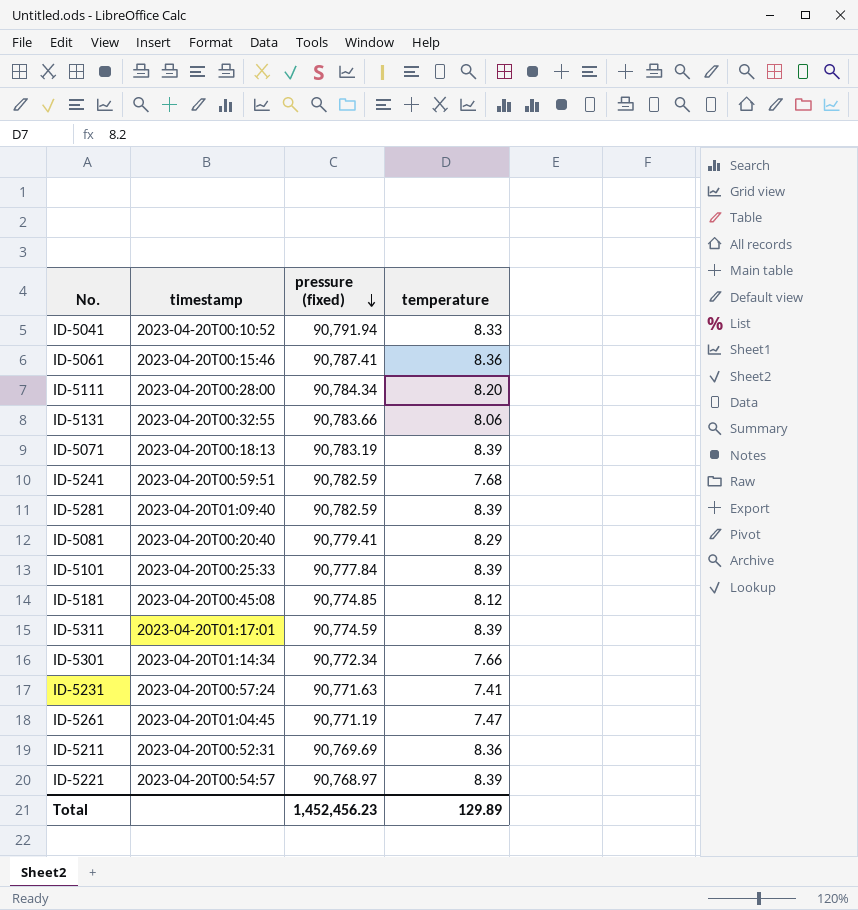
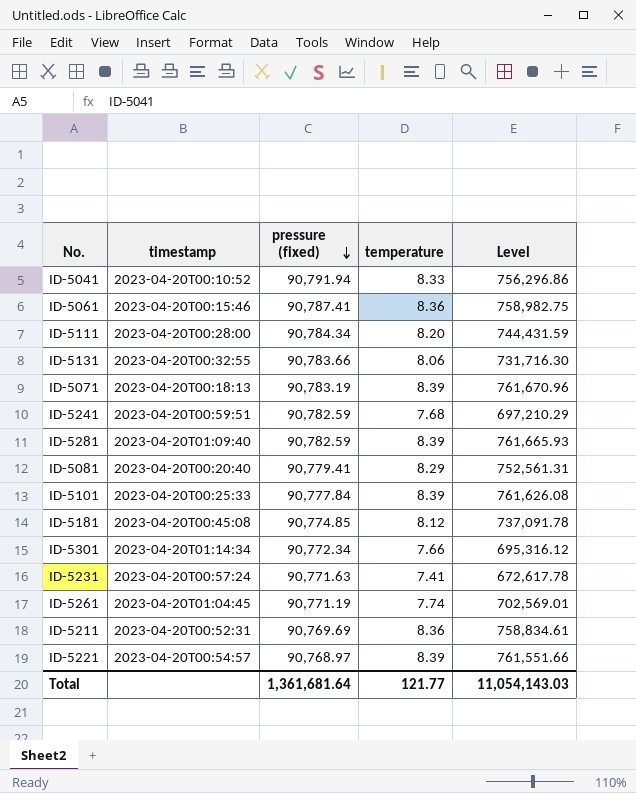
column Level | formula: none -> [pressure (fixed)] * [temperature]
row ID-5311: 2023-04-20T01:17:01 | 90,774.59 | 8.39 -> none
ID-5261 | temperature: 7.47 -> 7.74
Total | pressure (fixed): 1,452,456.23 -> 1,361,681.64
Total | temperature: 129.89 -> 121.77

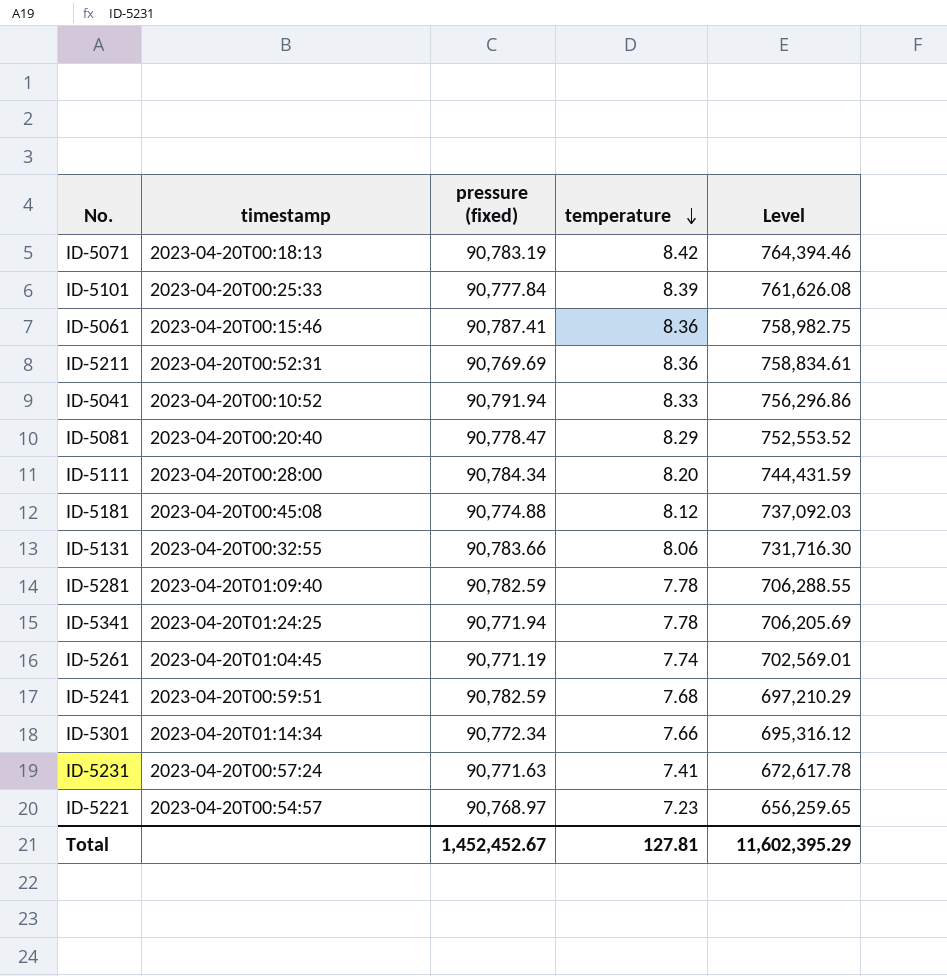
row order: pressure (fixed) descending -> temperature descending
ID-5071 | temperature: 8.39 -> 8.42
ID-5071 | Level: 761,670.96 -> 764,394.46
ID-5081 | pressure (fixed): 90,779.41 -> 90,778.47
ID-5081 | Level: 752,561.31 -> 752,553.52
ID-5181 | pressure (fixed): 90,774.85 -> 90,774.88
ID-5181 | Level: 737,091.78 -> 737,092.03
ID-5281 | temperature: 8.39 -> 7.78
ID-5281 | Level: 761,665.93 -> 706,288.55
row ID-5341: none -> 2023-04-20T01:24:25 | 90,771.94 | 7.78 | 706,205.69
ID-5221 | temperature: 8.39 -> 7.23
ID-5221 | Level: 761,551.66 -> 656,259.65
Total | pressure (fixed): 1,361,681.64 -> 1,452,452.67
Total | temperature: 121.77 -> 127.81
Total | Level: 11,054,143.03 -> 11,602,395.29

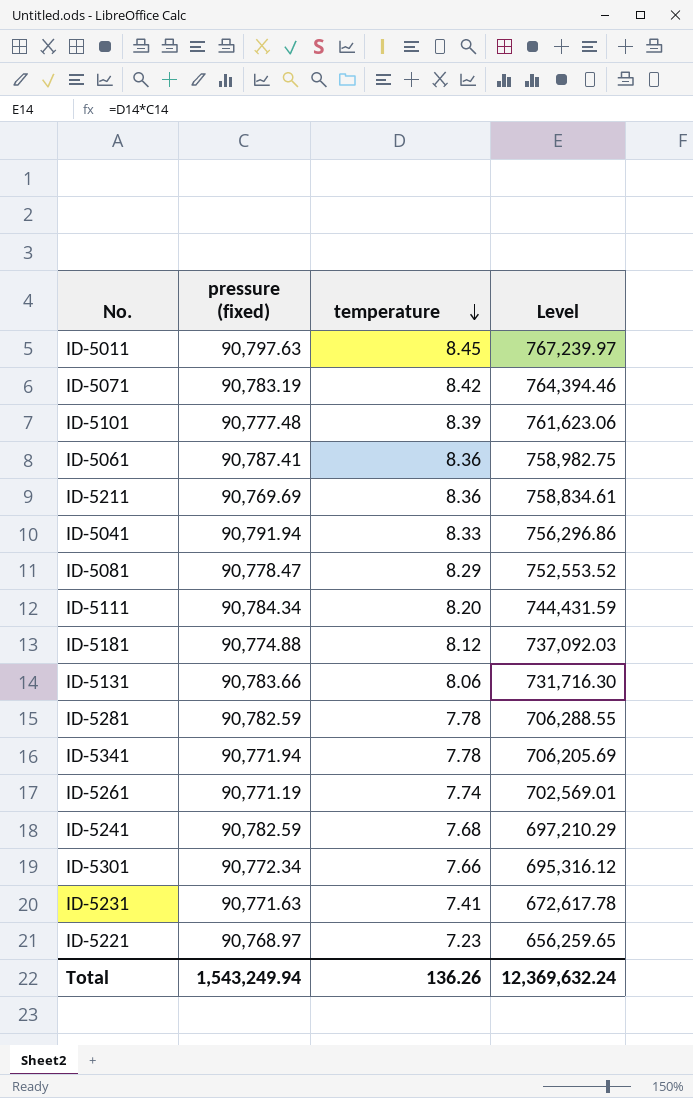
column timestamp | position: 2 -> none
row ID-5011: none -> 90,797.63 | 8.45 | 767,239.97
ID-5101 | pressure (fixed): 90,777.84 -> 90,777.48
ID-5101 | Level: 761,626.08 -> 761,623.06
Total | pressure (fixed): 1,452,452.67 -> 1,543,249.94
Total | temperature: 127.81 -> 136.26
Total | Level: 11,602,395.29 -> 12,369,632.24

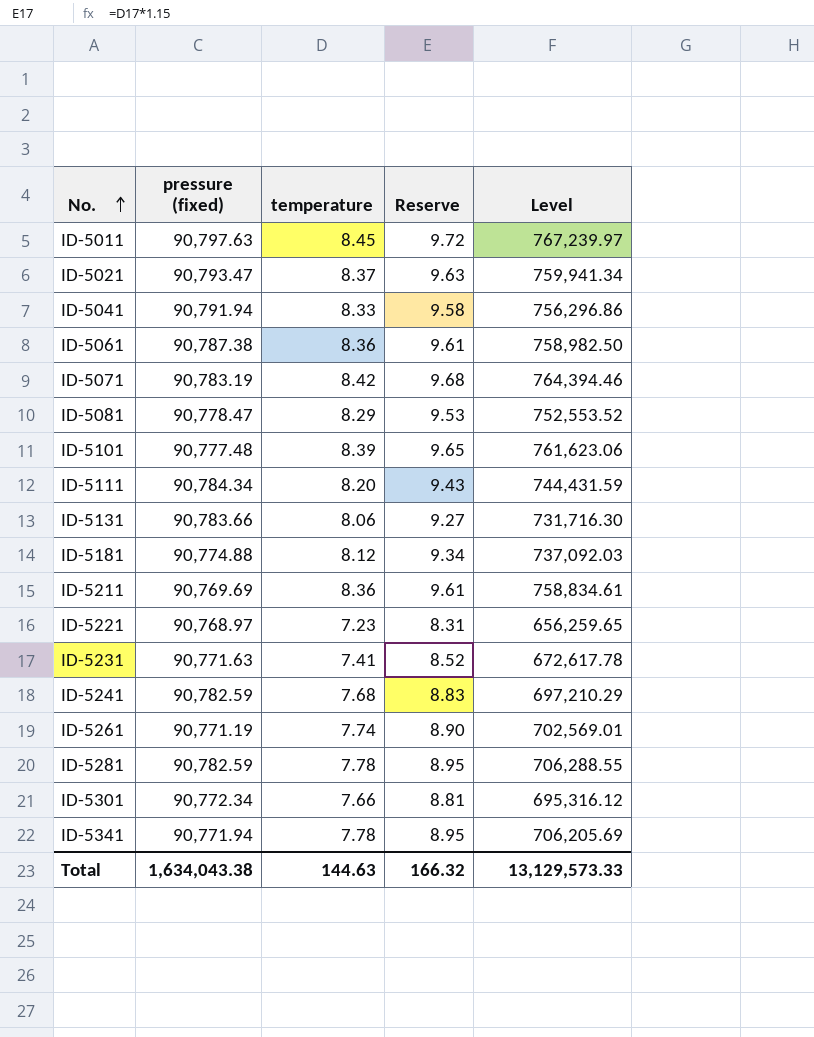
row order: temperature descending -> No. ascending
column Reserve | formula: none -> [temperature] * 1.15
row ID-5021: none -> 90,793.47 | 8.37 | 9.63 | 759,941.34
ID-5061 | pressure (fixed): 90,787.41 -> 90,787.38
ID-5061 | Level: 758,982.75 -> 758,982.50
Total | pressure (fixed): 1,543,249.94 -> 1,634,043.38
Total | temperature: 136.26 -> 144.63
Total | Level: 12,369,632.24 -> 13,129,573.33

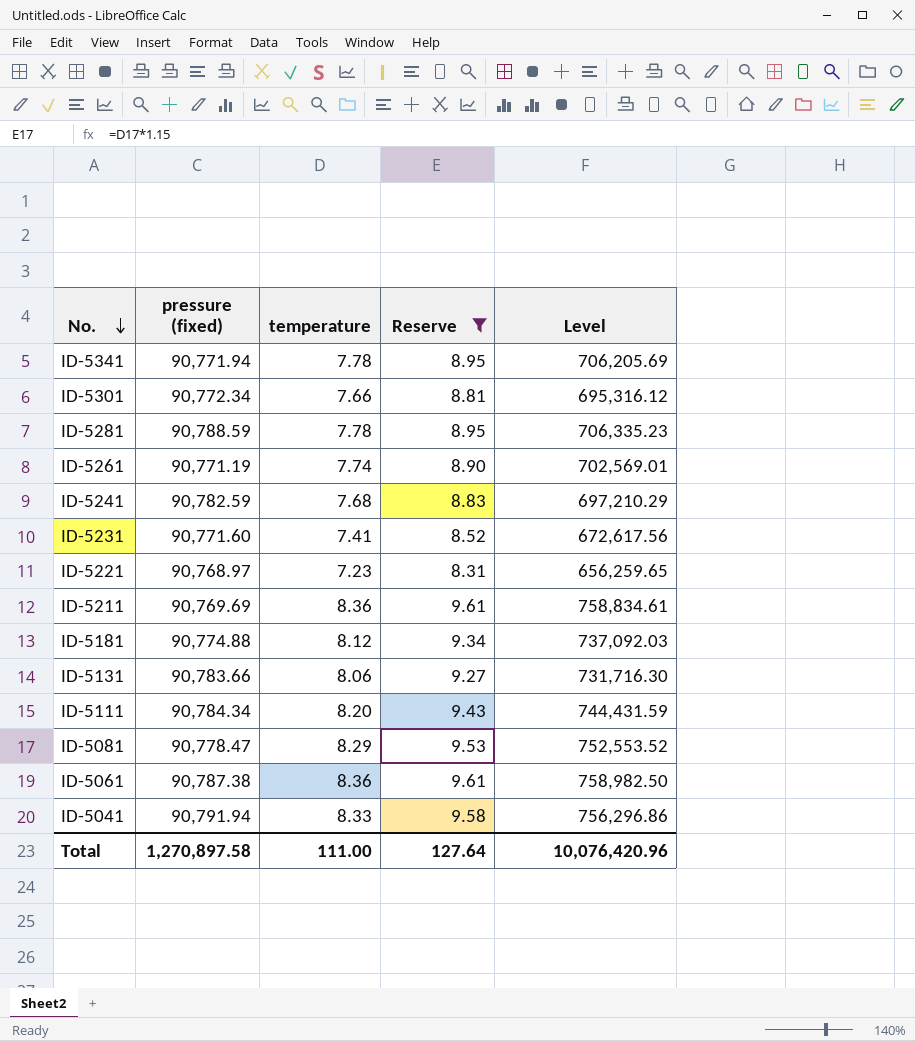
filter: none -> Reserve <= 9.61
row order: No. ascending -> No. descending
ID-5281 | pressure (fixed): 90,782.59 -> 90,788.59
ID-5281 | Level: 706,288.55 -> 706,335.23
ID-5231 | pressure (fixed): 90,771.63 -> 90,771.60
ID-5231 | Level: 672,617.78 -> 672,617.56
Total | pressure (fixed): 1,634,043.38 -> 1,270,897.58
Total | temperature: 144.63 -> 111.00
Total | Reserve: 166.32 -> 127.64
Total | Level: 13,129,573.33 -> 10,076,420.96

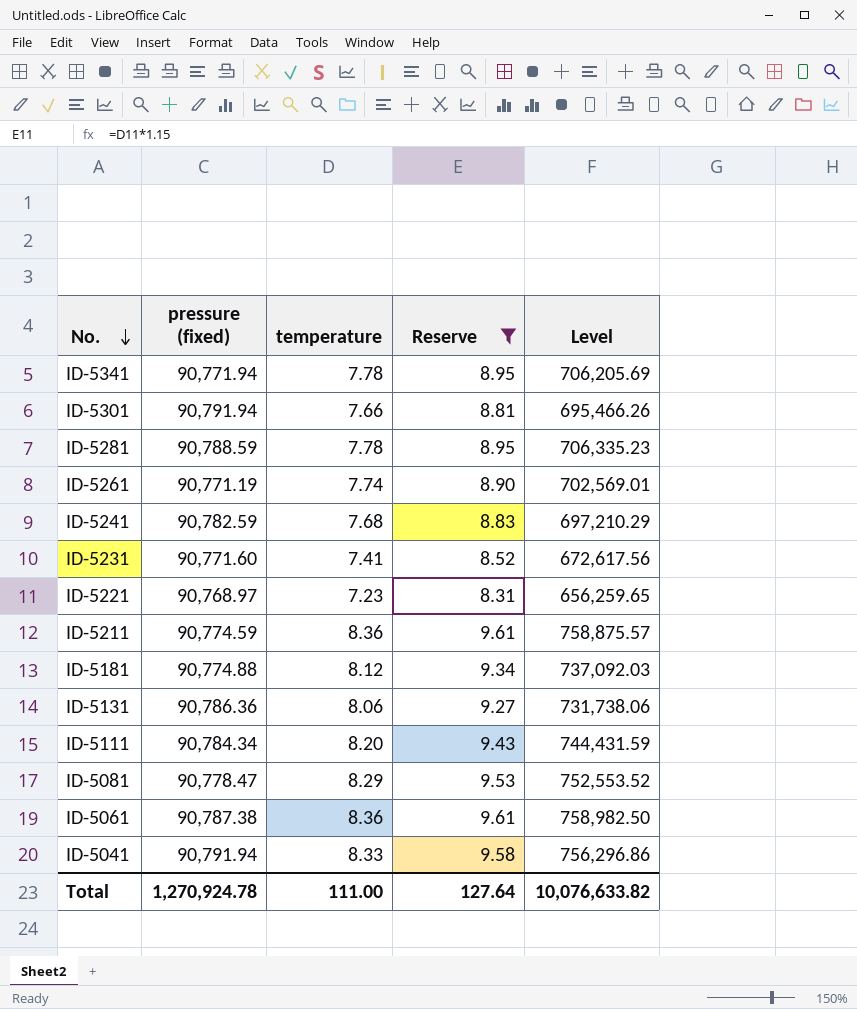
ID-5301 | pressure (fixed): 90,772.34 -> 90,791.94
ID-5301 | Level: 695,316.12 -> 695,466.26
ID-5211 | pressure (fixed): 90,769.69 -> 90,774.59
ID-5211 | Level: 758,834.61 -> 758,875.57
ID-5131 | pressure (fixed): 90,783.66 -> 90,786.36
ID-5131 | Level: 731,716.30 -> 731,738.06
Total | pressure (fixed): 1,270,897.58 -> 1,270,924.78
Total | Level: 10,076,420.96 -> 10,076,633.82

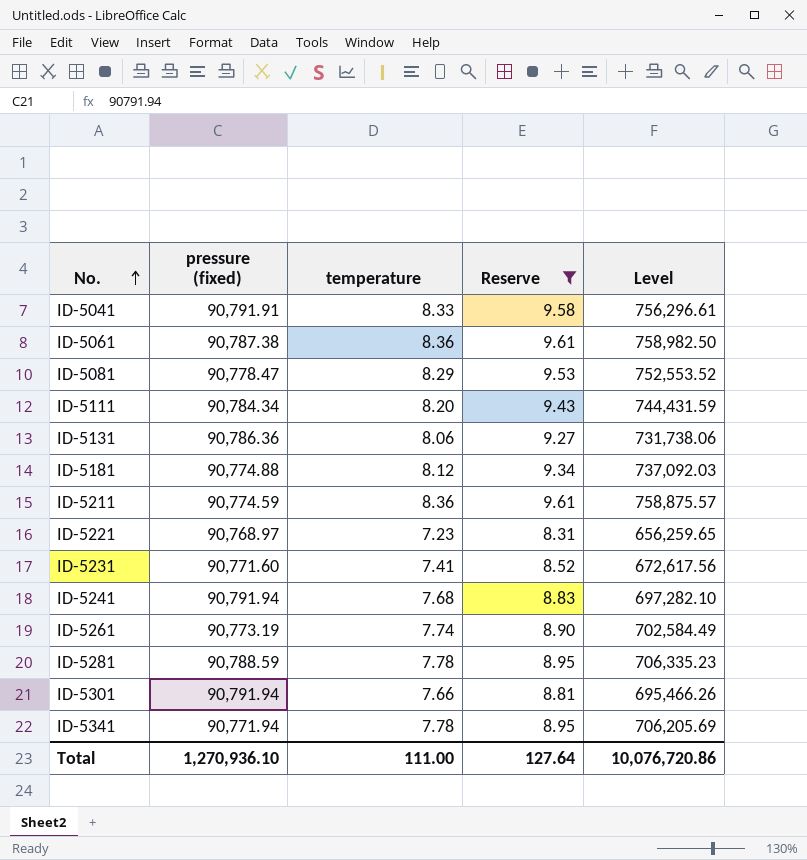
row order: No. descending -> No. ascending
ID-5041 | pressure (fixed): 90,791.94 -> 90,791.91
ID-5041 | Level: 756,296.86 -> 756,296.61
ID-5241 | pressure (fixed): 90,782.59 -> 90,791.94
ID-5241 | Level: 697,210.29 -> 697,282.10
ID-5261 | pressure (fixed): 90,771.19 -> 90,773.19
ID-5261 | Level: 702,569.01 -> 702,584.49
Total | pressure (fixed): 1,270,924.78 -> 1,270,936.10
Total | Level: 10,076,633.82 -> 10,076,720.86

